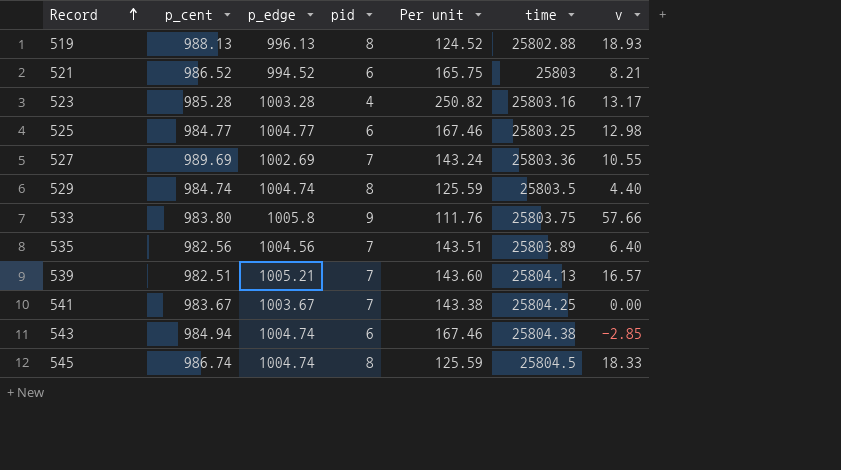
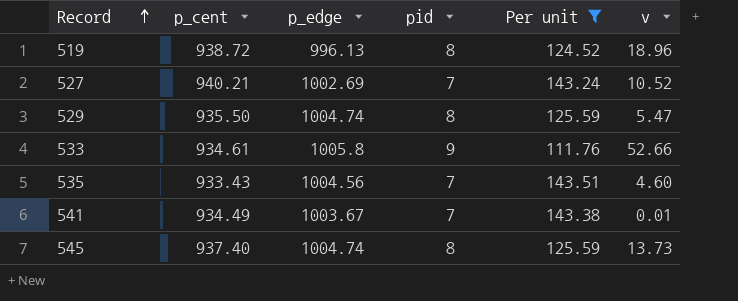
filter: none -> Per unit <= 143.51
column time | position: 6 -> none
519 | p_cent: 988.13 -> 938.72
519 | v: 18.93 -> 18.96
527 | p_cent: 989.69 -> 940.21
527 | v: 10.55 -> 10.52
529 | p_cent: 984.74 -> 935.50
529 | v: 4.40 -> 5.47
533 | p_cent: 983.80 -> 934.61
533 | v: 57.66 -> 52.66
535 | p_cent: 982.56 -> 933.43
535 | v: 6.40 -> 4.60
541 | p_cent: 983.67 -> 934.49
541 | v: 0.00 -> 0.01
545 | p_cent: 986.74 -> 937.40
545 | v: 18.33 -> 13.73

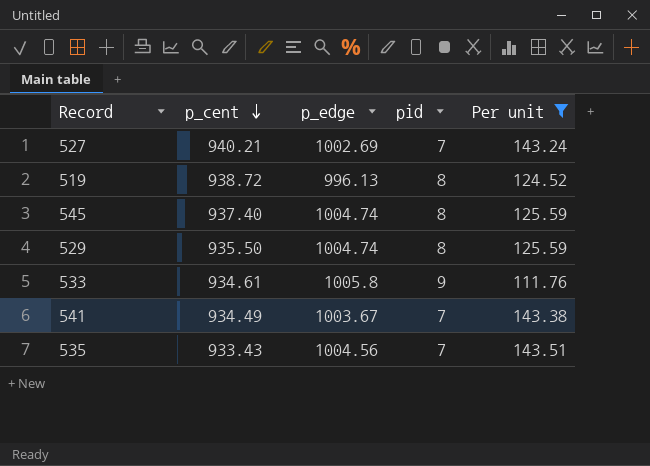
row order: Record ascending -> p_cent descending
column v | position: 6 -> none

